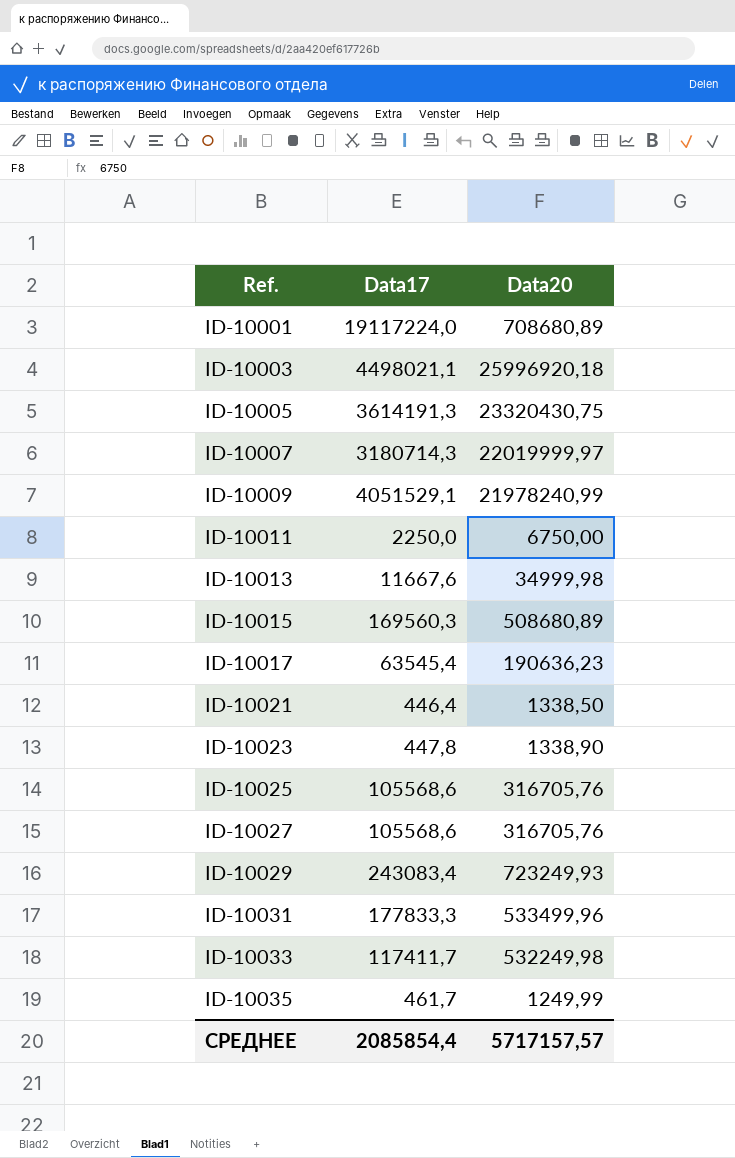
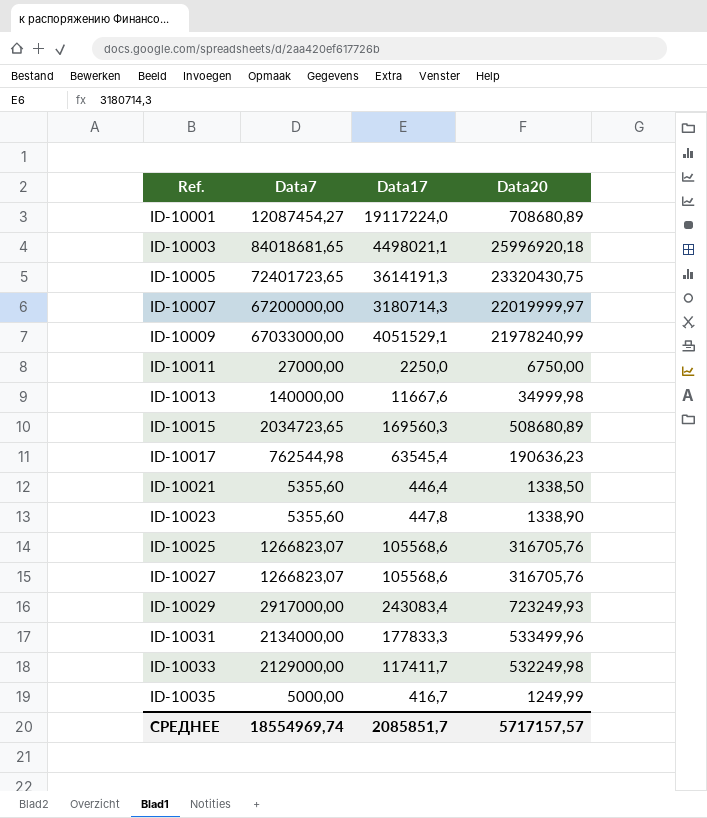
column Data7 | position: none -> 2
ID-10035 | Data17: 461,7 -> 416,7
СРЕДНЕЕ | Data17: 2085854,4 -> 2085851,7

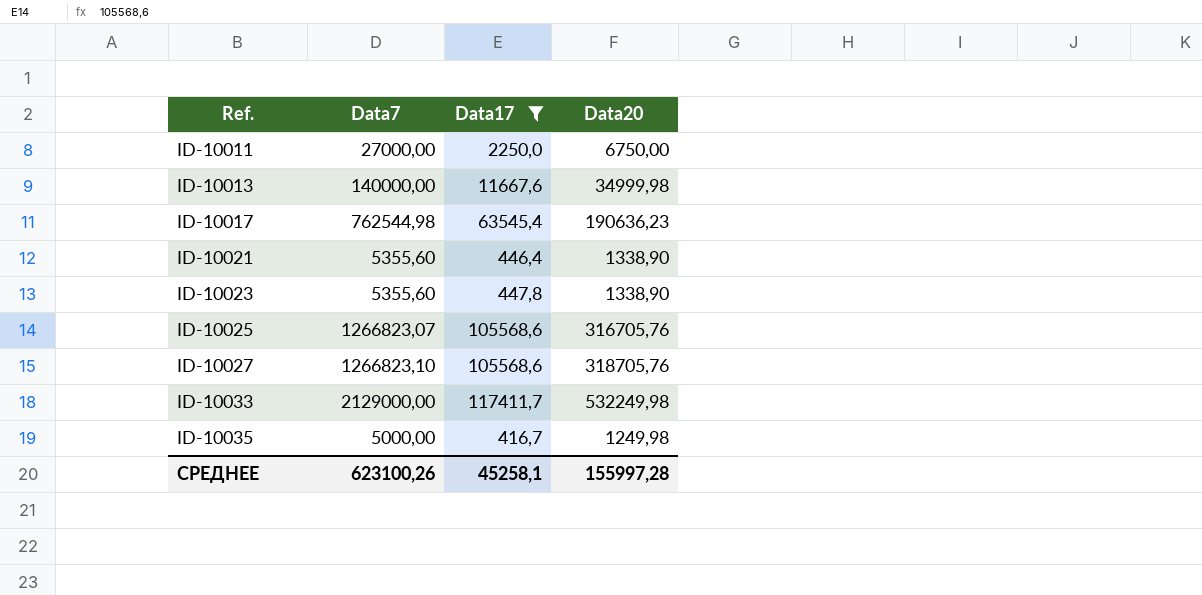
filter: none -> Data17 <= 117411,7
ID-10021 | Data20: 1338,50 -> 1338,90
ID-10027 | Data7: 1266823,07 -> 1266823,10
ID-10027 | Data20: 316705,76 -> 318705,76
ID-10035 | Data20: 1249,99 -> 1249,98
СРЕДНЕЕ | Data7: 18554969,74 -> 623100,26
СРЕДНЕЕ | Data17: 2085851,7 -> 45258,1
СРЕДНЕЕ | Data20: 5717157,57 -> 155997,28

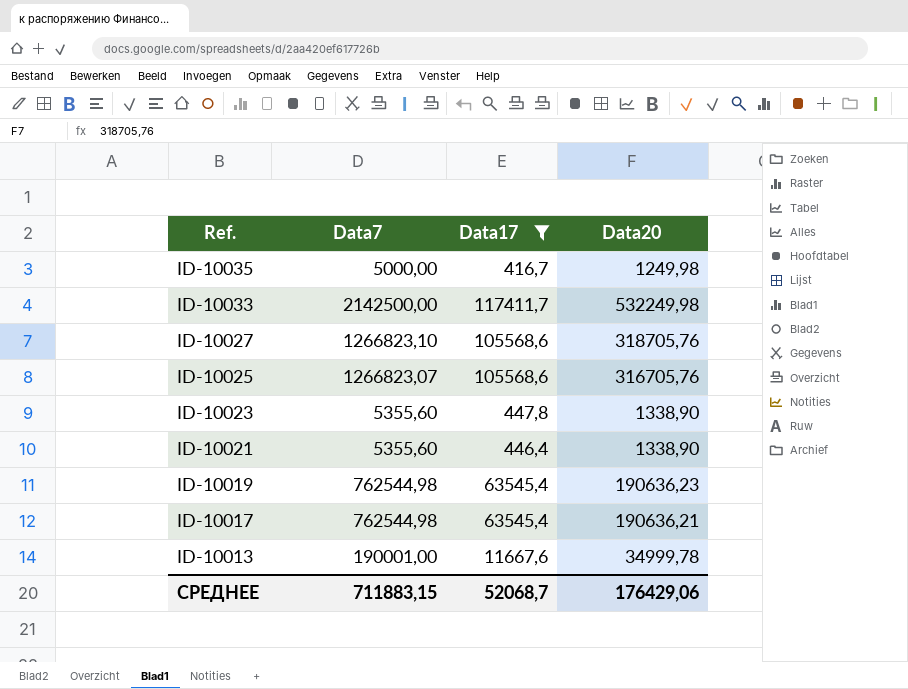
row order: Ref. ascending -> Ref. descending
row ID-10011: 27000,00 | 2250,0 | 6750,00 -> none
ID-10033 | Data7: 2129000,00 -> 2142500,00
row ID-10019: none -> 762544,98 | 63545,4 | 190636,23
ID-10017 | Data20: 190636,23 -> 190636,21
ID-10013 | Data7: 140000,00 -> 190001,00
ID-10013 | Data20: 34999,98 -> 34999,78
СРЕДНЕЕ | Data7: 623100,26 -> 711883,15
СРЕДНЕЕ | Data17: 45258,1 -> 52068,7
СРЕДНЕЕ | Data20: 155997,28 -> 176429,06

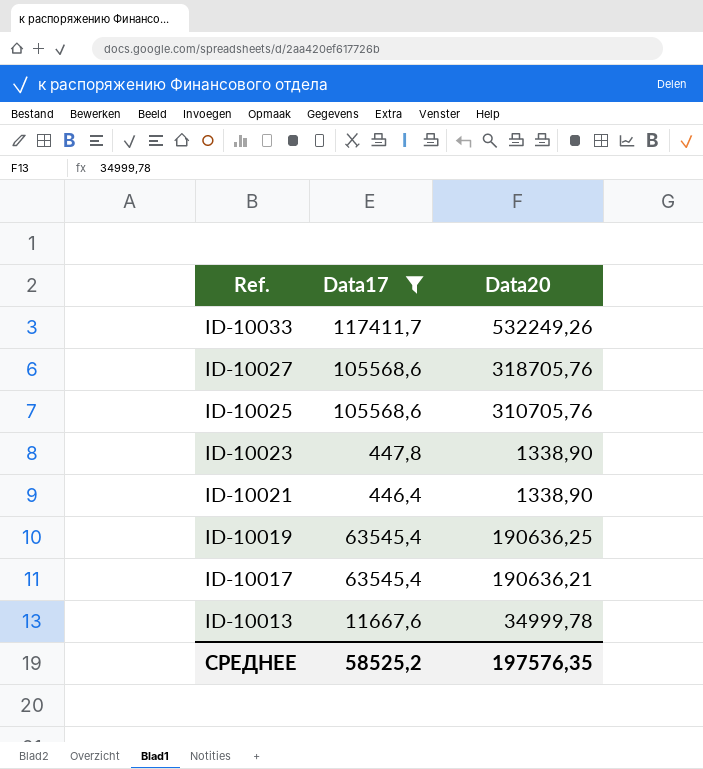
column Data7 | position: 2 -> none
row ID-10035: 5000,00 | 416,7 | 1249,98 -> none
ID-10033 | Data20: 532249,98 -> 532249,26
ID-10025 | Data20: 316705,76 -> 310705,76
ID-10019 | Data20: 190636,23 -> 190636,25
СРЕДНЕЕ | Data17: 52068,7 -> 58525,2
СРЕДНЕЕ | Data20: 176429,06 -> 197576,35

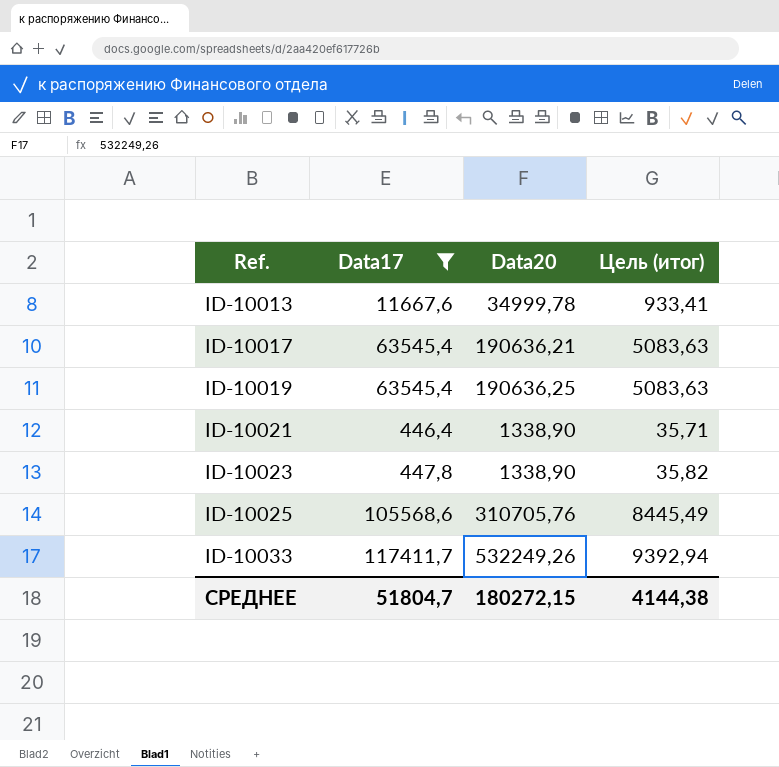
row order: Ref. descending -> Ref. ascending
column Цель (итог) | formula: none -> [Data17] * 0,08
row ID-10027: 105568,6 | 318705,76 -> none
СРЕДНЕЕ | Data17: 58525,2 -> 51804,7
СРЕДНЕЕ | Data20: 197576,35 -> 180272,15

